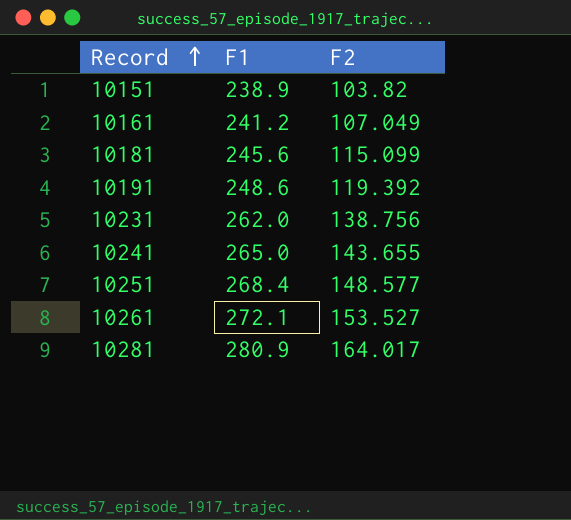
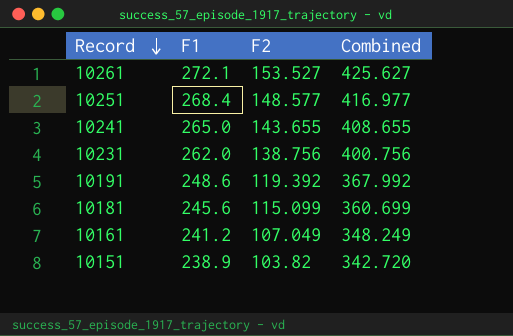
row order: Record ascending -> Record descending
column Combined | formula: none -> [F1] + [F2]
row 10281: 280.9 | 164.017 -> none

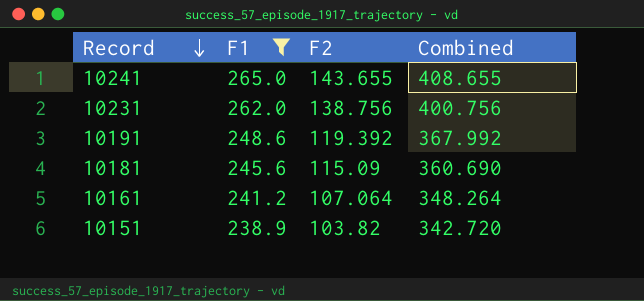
filter: none -> F1 <= 265.0
10181 | F2: 115.099 -> 115.09
10181 | Combined: 360.699 -> 360.690
10161 | F2: 107.049 -> 107.064
10161 | Combined: 348.249 -> 348.264

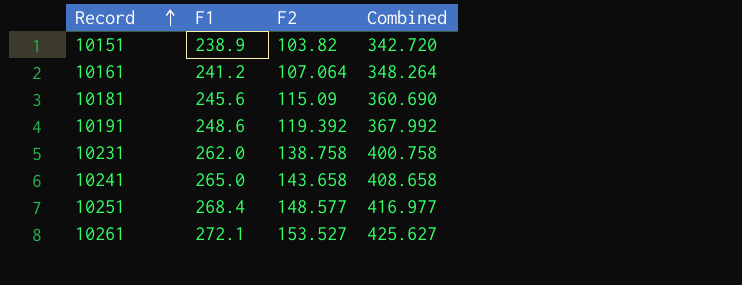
filter: F1 <= 265.0 -> none
row order: Record descending -> Record ascending
10231 | F2: 138.756 -> 138.758
10231 | Combined: 400.756 -> 400.758
10241 | F2: 143.655 -> 143.658
10241 | Combined: 408.655 -> 408.658

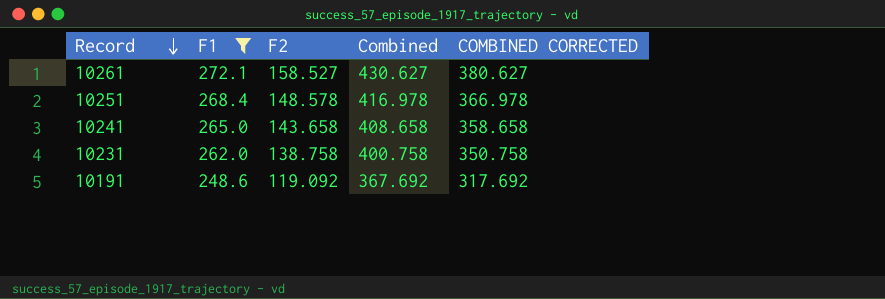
filter: none -> F1 >= 248.6
row order: Record ascending -> Record descending
column COMBINED CORRECTED | formula: none -> [Combined] - 50
10261 | F2: 153.527 -> 158.527
10261 | Combined: 425.627 -> 430.627
10251 | F2: 148.577 -> 148.578
10251 | Combined: 416.977 -> 416.978
10191 | F2: 119.392 -> 119.092
10191 | Combined: 367.992 -> 367.692

